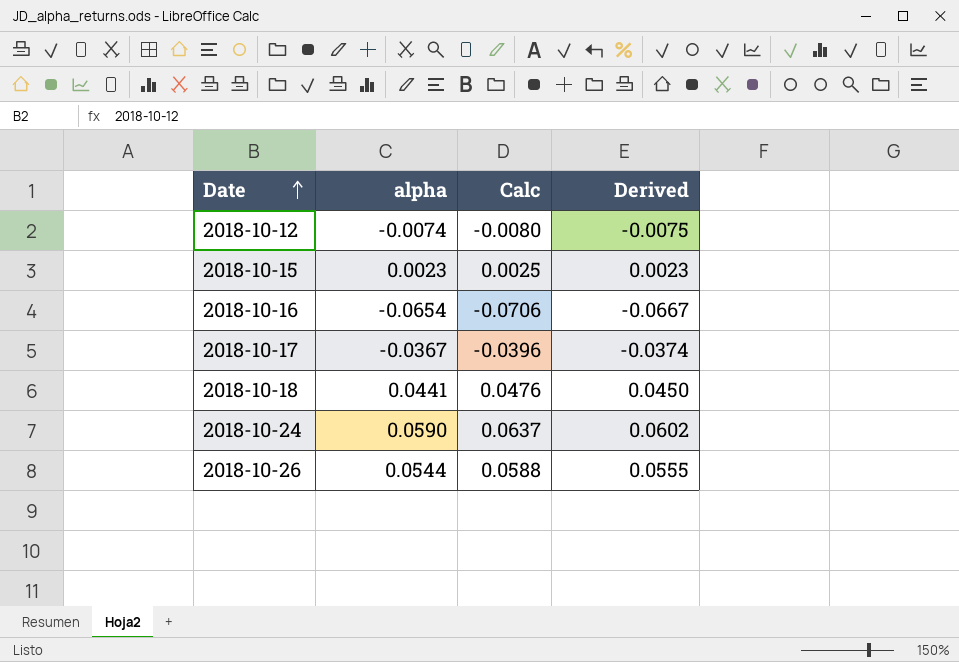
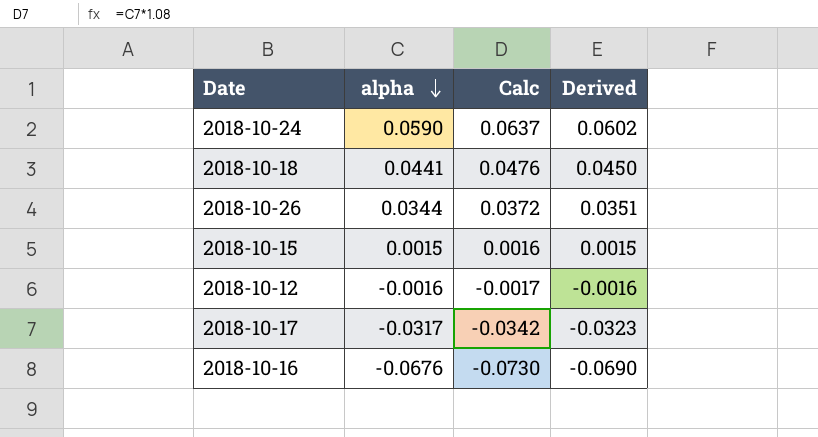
row order: Date ascending -> alpha descending
2018-10-26 | alpha: 0.0544 -> 0.0344
2018-10-26 | Calc: 0.0588 -> 0.0372
2018-10-26 | Derived: 0.0555 -> 0.0351
2018-10-15 | alpha: 0.0023 -> 0.0015
2018-10-15 | Calc: 0.0025 -> 0.0016
2018-10-15 | Derived: 0.0023 -> 0.0015
2018-10-12 | alpha: -0.0074 -> -0.0016
2018-10-12 | Calc: -0.0080 -> -0.0017
2018-10-12 | Derived: -0.0075 -> -0.0016
2018-10-17 | alpha: -0.0367 -> -0.0317
2018-10-17 | Calc: -0.0396 -> -0.0342
2018-10-17 | Derived: -0.0374 -> -0.0323
2018-10-16 | alpha: -0.0654 -> -0.0676
2018-10-16 | Calc: -0.0706 -> -0.0730
2018-10-16 | Derived: -0.0667 -> -0.0690

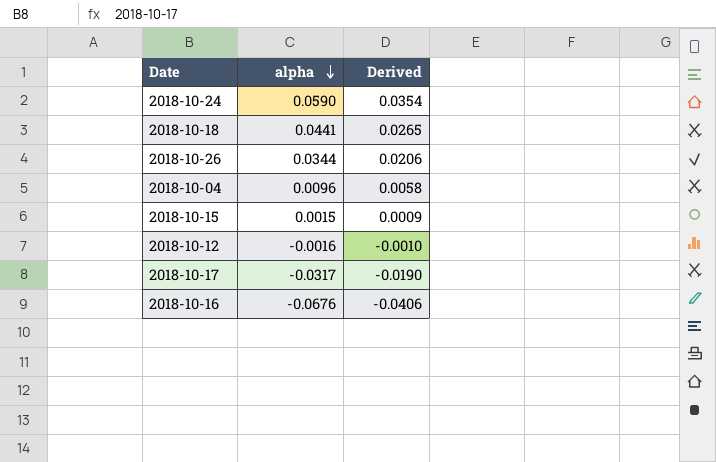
column Calc | formula: [alpha] * 1.08 -> none
column Derived | formula: [alpha] * 1.02 -> [alpha] * 0.6
row 2018-10-04: none -> 0.0096 | 0.0058

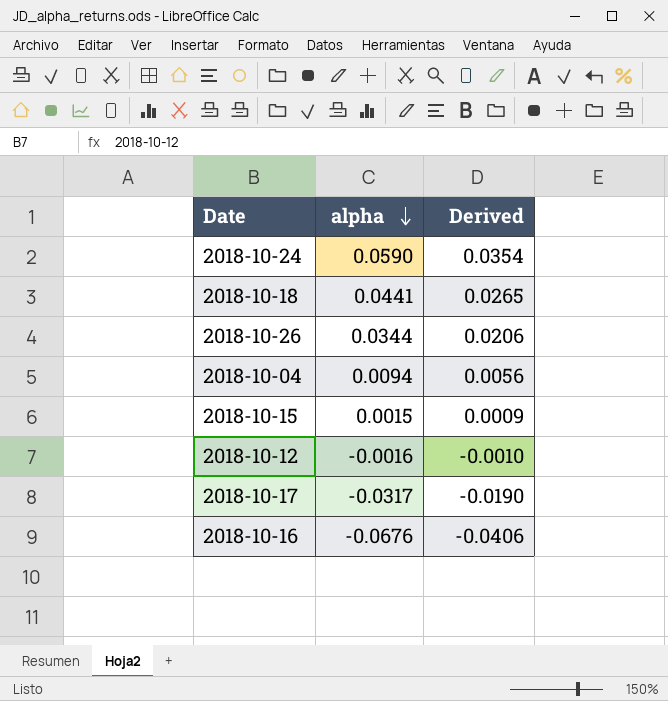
2018-10-04 | alpha: 0.0096 -> 0.0094
2018-10-04 | Derived: 0.0058 -> 0.0056

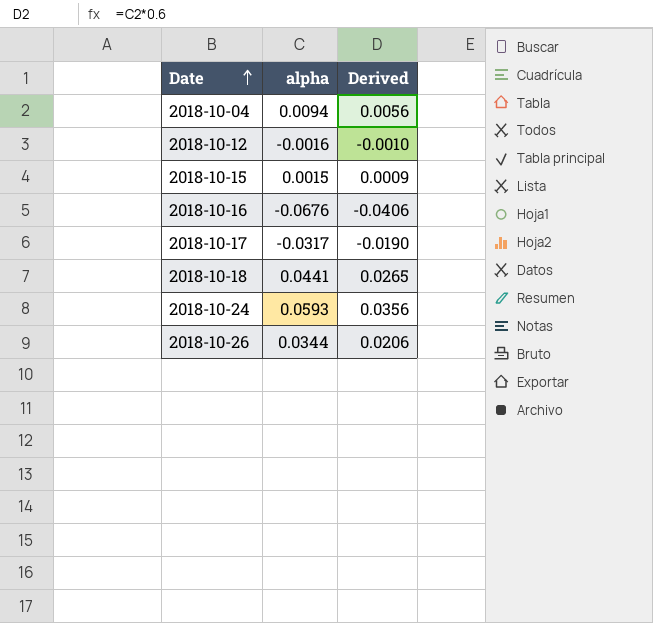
row order: alpha descending -> Date ascending
2018-10-24 | alpha: 0.0590 -> 0.0593
2018-10-24 | Derived: 0.0354 -> 0.0356

